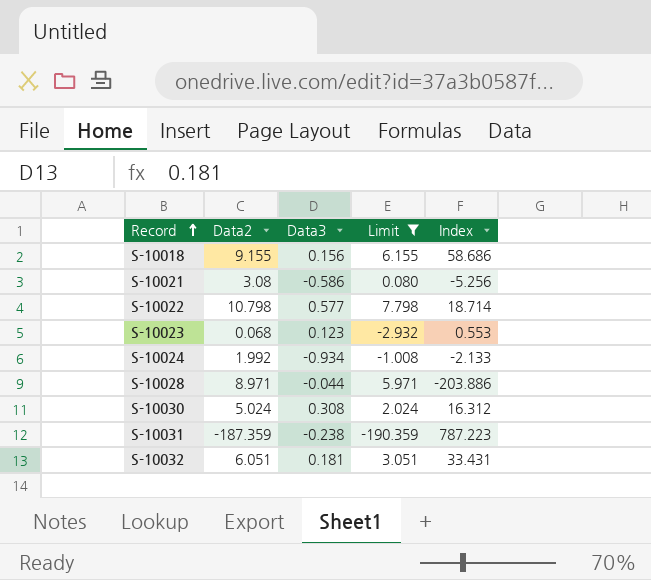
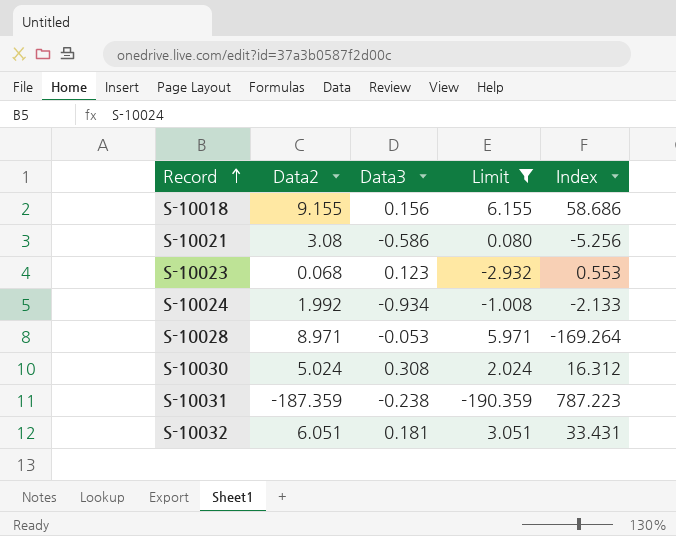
row S-10022: 10.798 | 0.577 | 7.798 | 18.714 -> none
S-10028 | Data3: -0.044 -> -0.053
S-10028 | Index: -203.886 -> -169.264

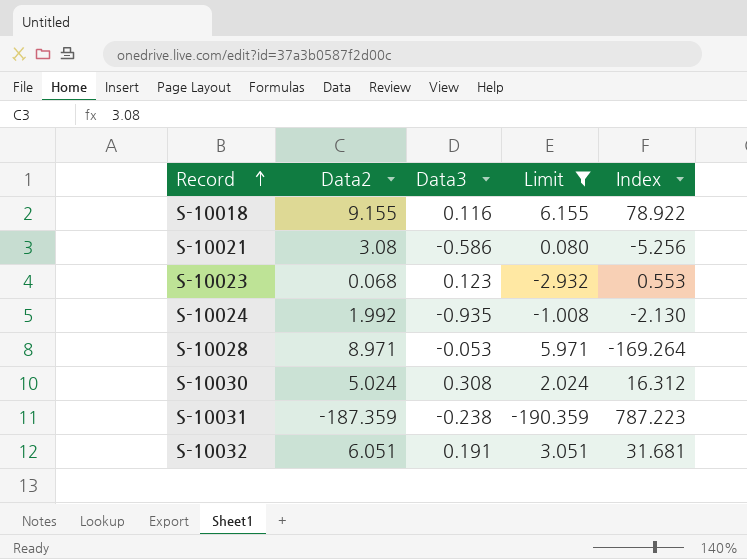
S-10018 | Data3: 0.156 -> 0.116
S-10018 | Index: 58.686 -> 78.922
S-10024 | Data3: -0.934 -> -0.935
S-10024 | Index: -2.133 -> -2.130
S-10032 | Data3: 0.181 -> 0.191
S-10032 | Index: 33.431 -> 31.681

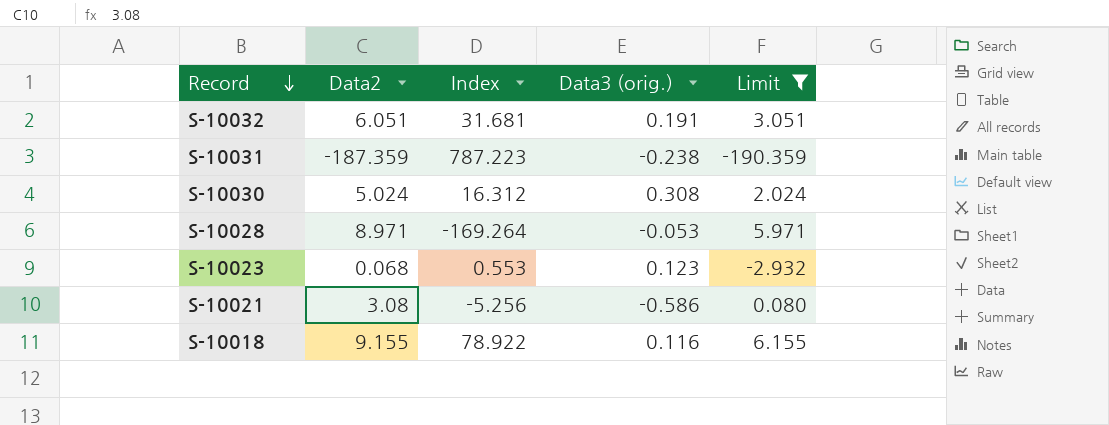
row order: Record ascending -> Record descending
column Index | position: 5 -> 3
column name: Data3 -> Data3 (orig.)
row S-10024: 1.992 | -0.935 | -1.008 | -2.130 -> none

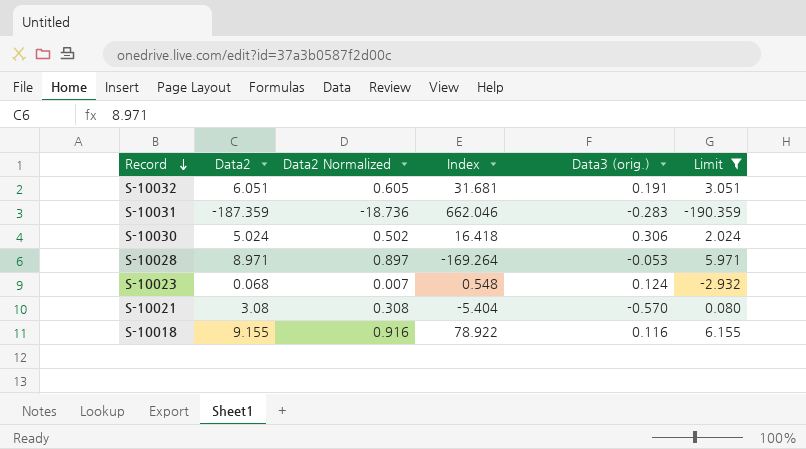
column Data2 Normalized | formula: none -> [Data2] * 0.1
S-10031 | Index: 787.223 -> 662.046
S-10031 | Data3 (orig.): -0.238 -> -0.283
S-10030 | Index: 16.312 -> 16.418
S-10030 | Data3 (orig.): 0.308 -> 0.306
S-10023 | Index: 0.553 -> 0.548
S-10023 | Data3 (orig.): 0.123 -> 0.124
S-10021 | Index: -5.256 -> -5.404
S-10021 | Data3 (orig.): -0.586 -> -0.570

